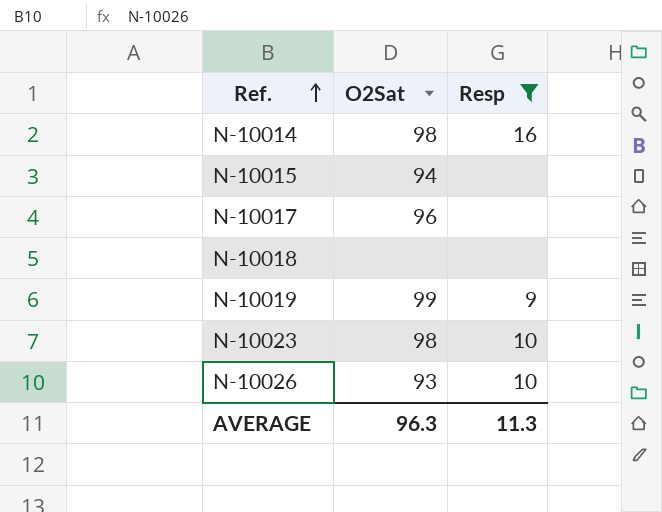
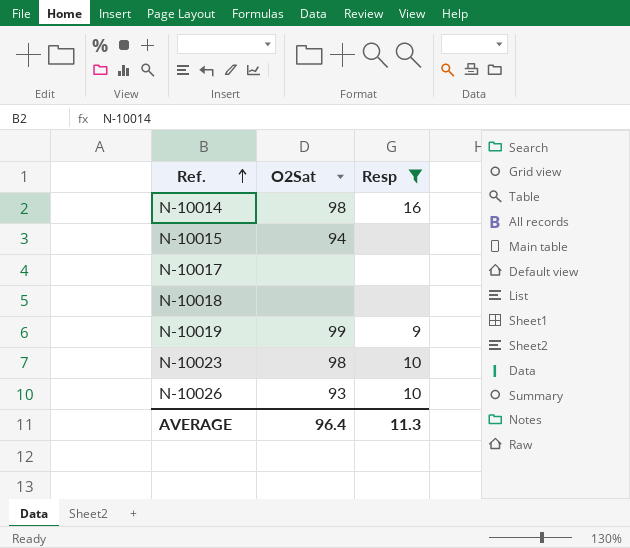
N-10017 | O2Sat: 96 -> none
AVERAGE | O2Sat: 96.3 -> 96.4

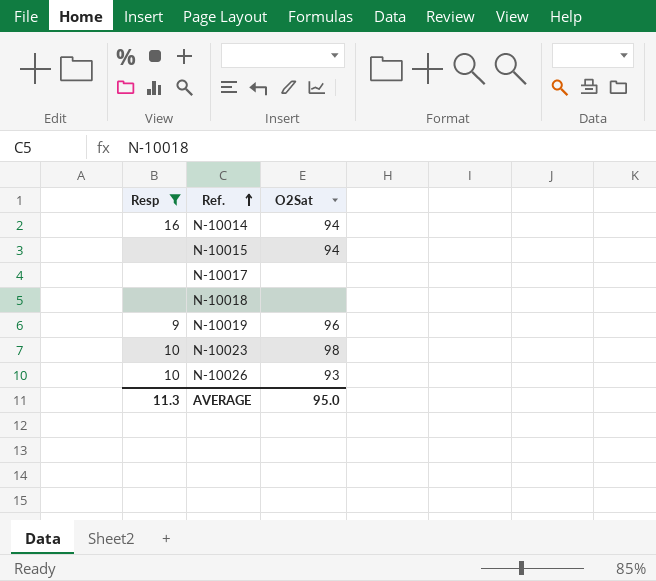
column Resp | position: 3 -> 1
N-10014 | O2Sat: 98 -> 94
N-10019 | O2Sat: 99 -> 96
AVERAGE | O2Sat: 96.4 -> 95.0

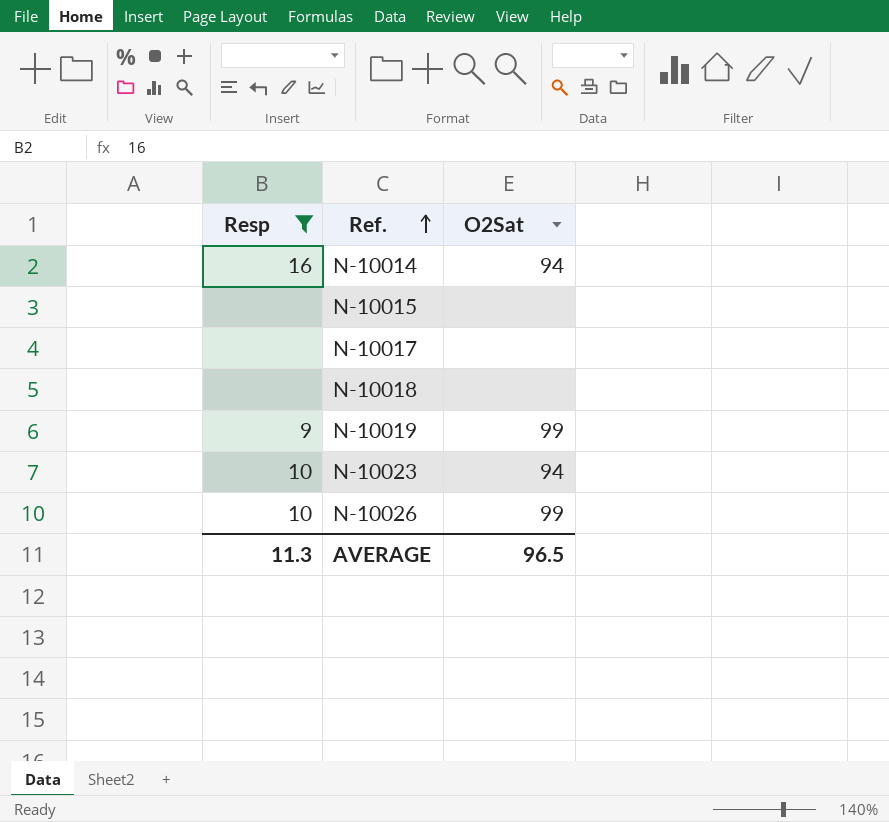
N-10015 | O2Sat: 94 -> none
N-10019 | O2Sat: 96 -> 99
N-10023 | O2Sat: 98 -> 94
N-10026 | O2Sat: 93 -> 99
AVERAGE | O2Sat: 95.0 -> 96.5

